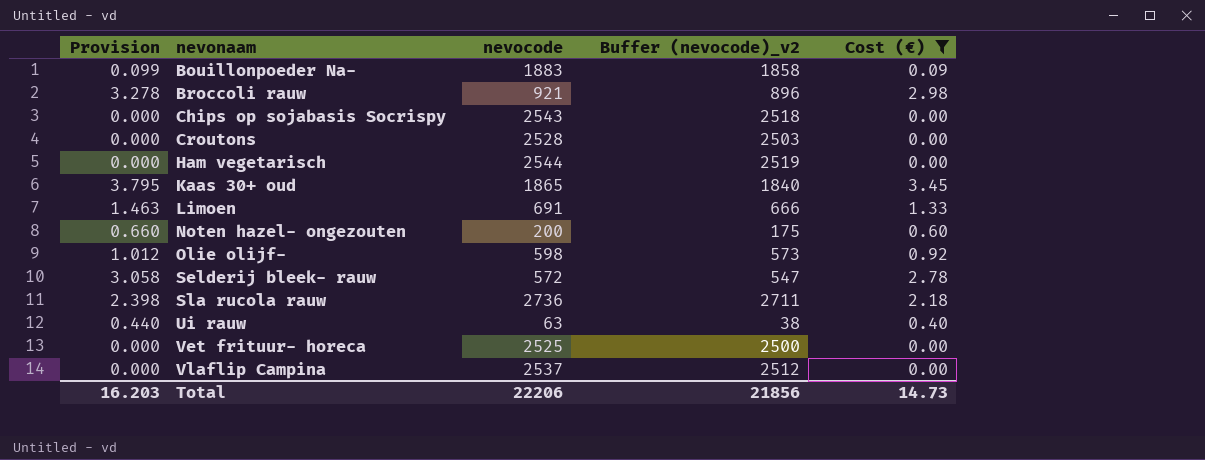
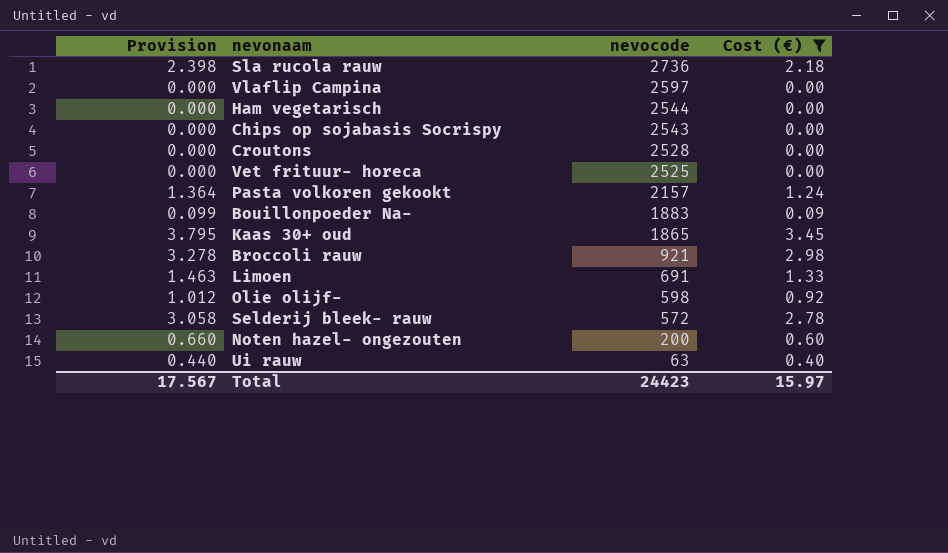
row order: nevonaam ascending -> nevocode descending
column Buffer (nevocode)_v2 | formula: [nevocode] - 25 -> none
Vlaflip Campina | nevocode: 2537 -> 2597
row Pasta volkoren gekookt: none -> 1.364 | 2157 | 1.24
Total | Provision: 16.203 -> 17.567
Total | nevocode: 22206 -> 24423
Total | Cost (€): 14.73 -> 15.97

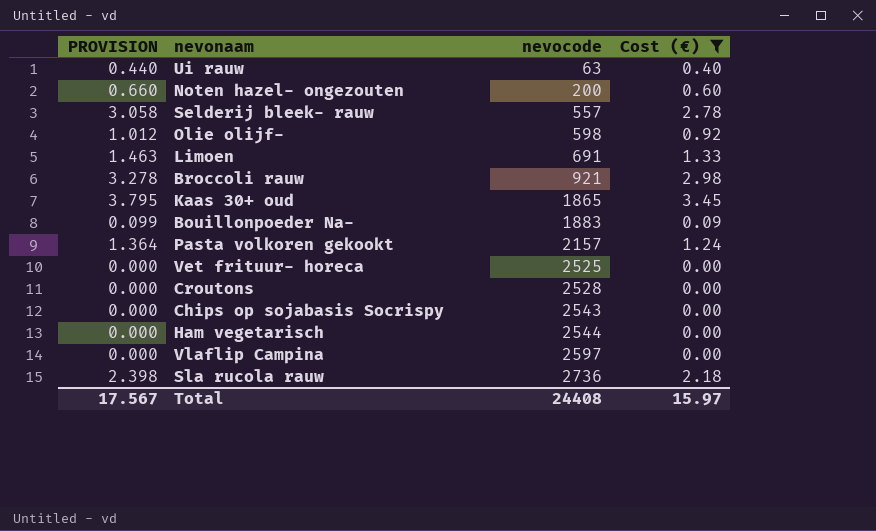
row order: nevocode descending -> nevocode ascending
column name: Provision -> PROVISION
Selderij bleek- rauw | nevocode: 572 -> 557
Total | nevocode: 24423 -> 24408

